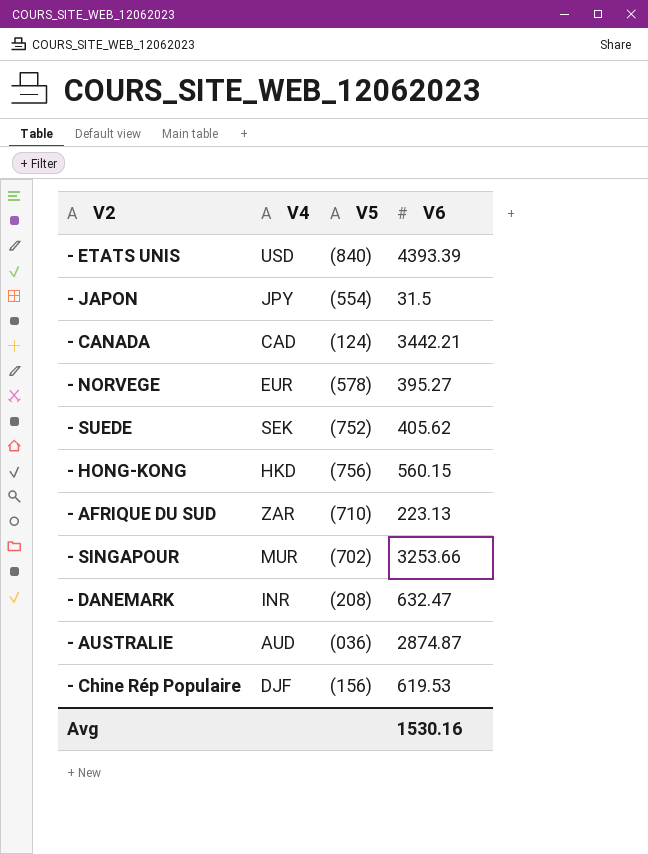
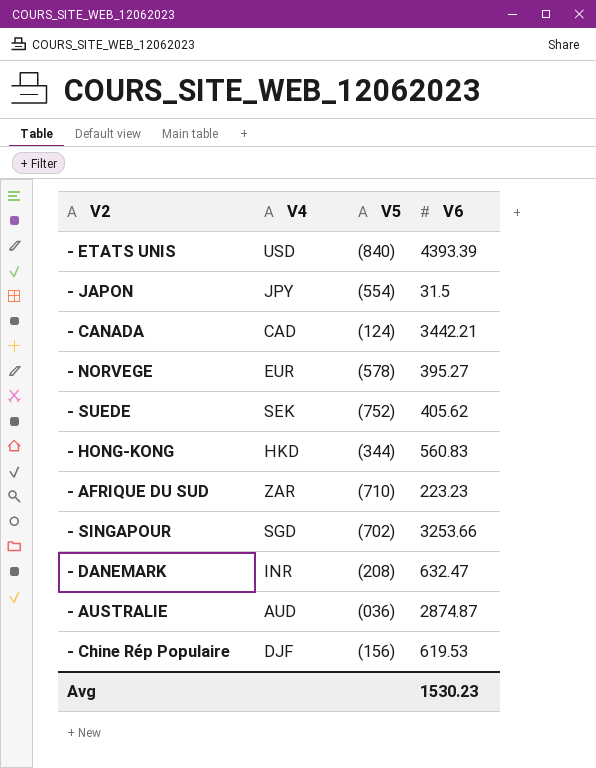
- HONG-KONG | V5: (756) -> (344)
- HONG-KONG | V6: 560.15 -> 560.83
- AFRIQUE DU SUD | V6: 223.13 -> 223.23
- SINGAPOUR | V4: MUR -> SGD
Avg | V6: 1530.16 -> 1530.23

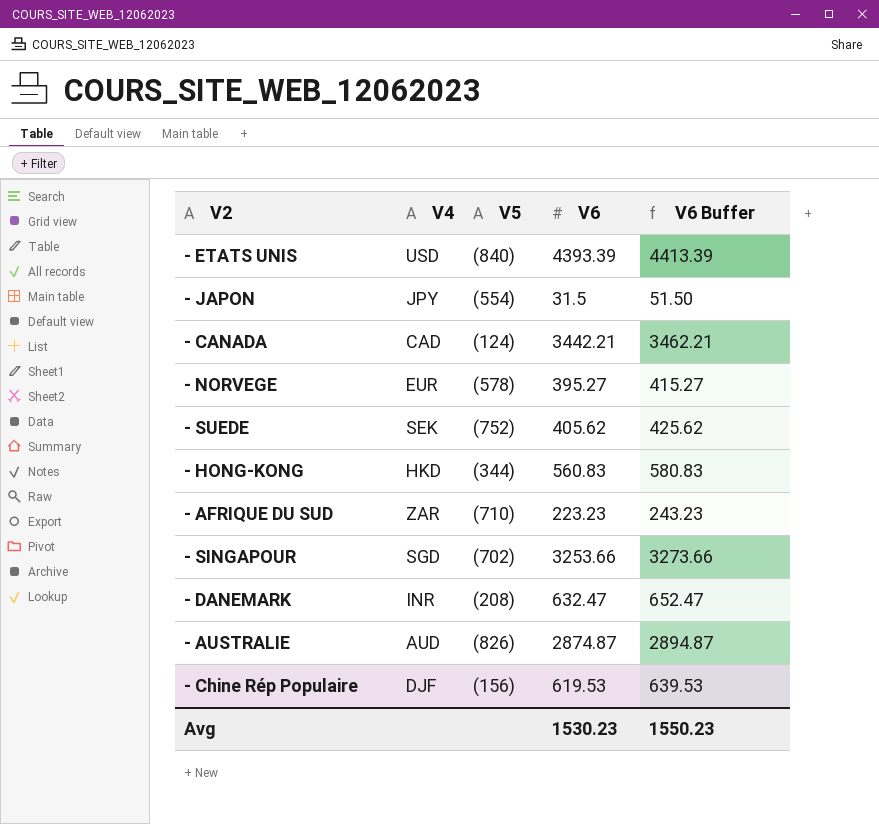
column V6 Buffer | formula: none -> [V6] + 20
- AUSTRALIE | V5: (036) -> (826)

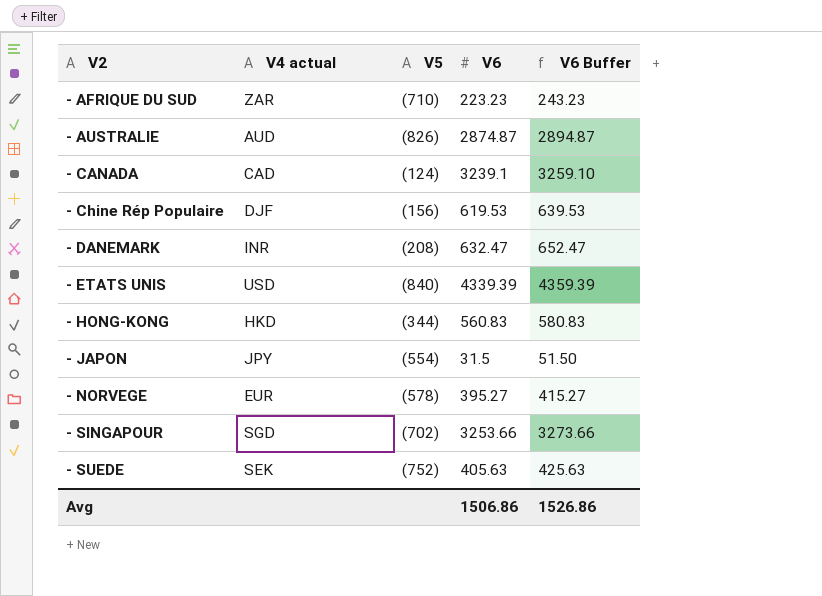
row order: none -> V2 ascending
column name: V4 -> V4 actual
- CANADA | V6: 3442.21 -> 3239.1
- CANADA | V6 Buffer: 3462.21 -> 3259.10
- ETATS UNIS | V6: 4393.39 -> 4339.39
- ETATS UNIS | V6 Buffer: 4413.39 -> 4359.39
- SUEDE | V6: 405.62 -> 405.63
- SUEDE | V6 Buffer: 425.62 -> 425.63
Avg | V6: 1530.23 -> 1506.86
Avg | V6 Buffer: 1550.23 -> 1526.86

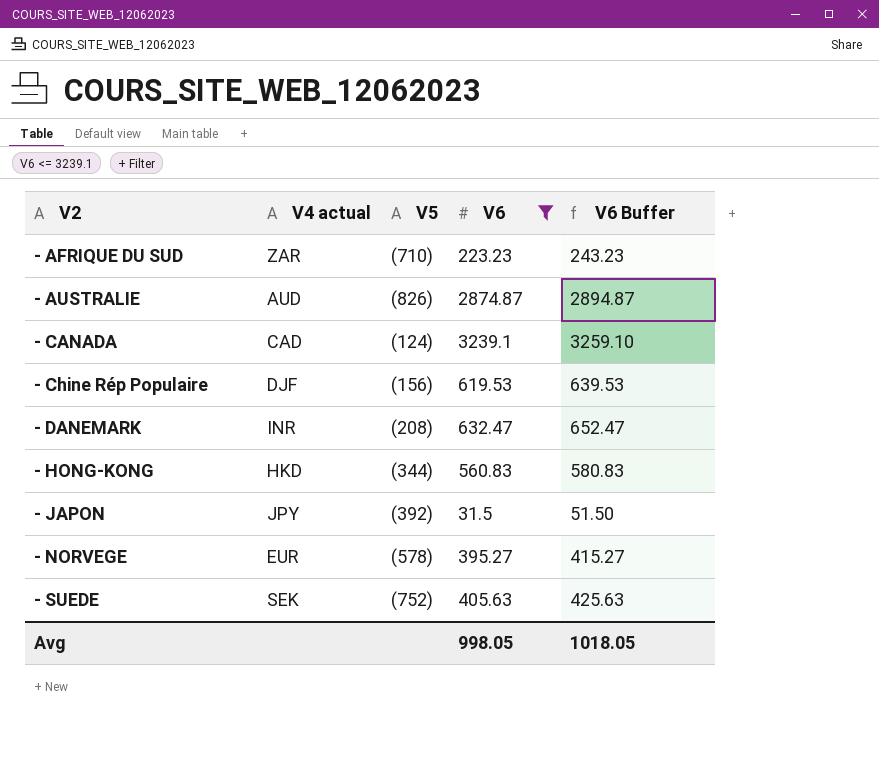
filter: none -> V6 <= 3239.1
- JAPON | V5: (554) -> (392)
Avg | V6: 1506.86 -> 998.05
Avg | V6 Buffer: 1526.86 -> 1018.05

